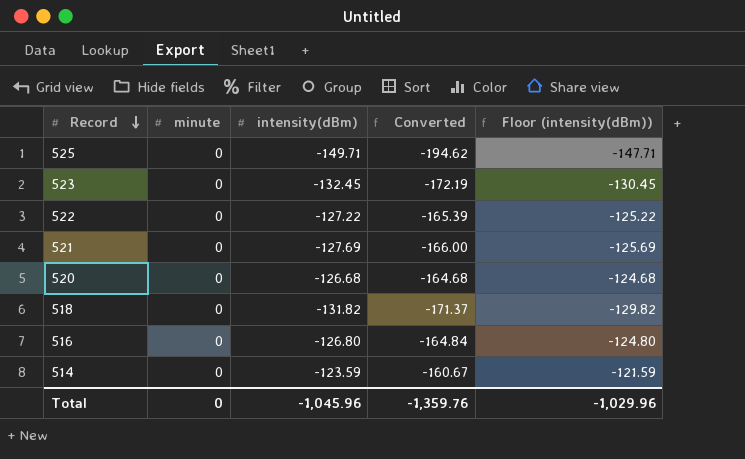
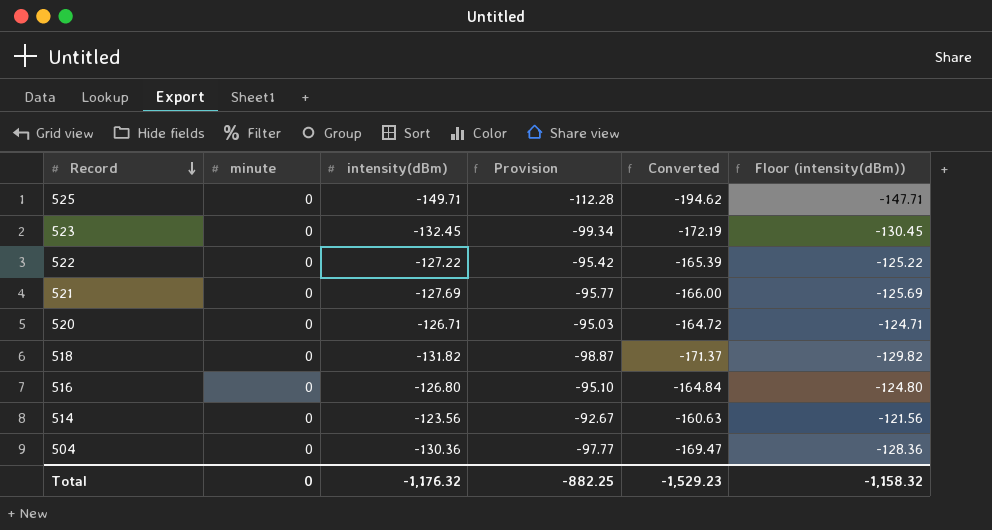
column Provision | formula: none -> [intensity(dBm)] * 0.75
520 | intensity(dBm): -126.68 -> -126.71
520 | Converted: -164.68 -> -164.72
520 | Floor (intensity(dBm)): -124.68 -> -124.71
514 | intensity(dBm): -123.59 -> -123.56
514 | Converted: -160.67 -> -160.63
514 | Floor (intensity(dBm)): -121.59 -> -121.56
row 504: none -> 0 | -130.36 | -97.77 | -169.47 | -128.36
Total | intensity(dBm): -1,045.96 -> -1,176.32
Total | Converted: -1,359.76 -> -1,529.23
Total | Floor (intensity(dBm)): -1,029.96 -> -1,158.32

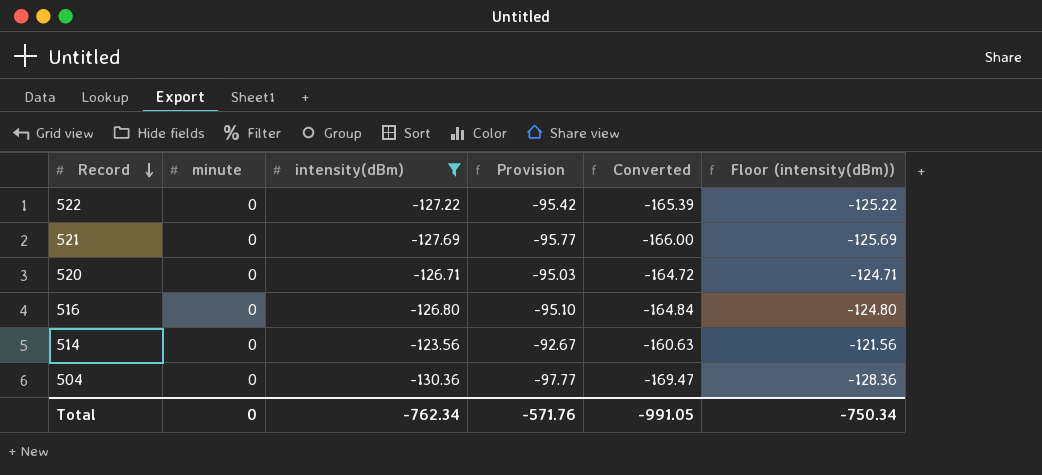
filter: none -> intensity(dBm) >= -130.36
Total | intensity(dBm): -1,176.32 -> -762.34
Total | Provision: -882.25 -> -571.76
Total | Converted: -1,529.23 -> -991.05
Total | Floor (intensity(dBm)): -1,158.32 -> -750.34

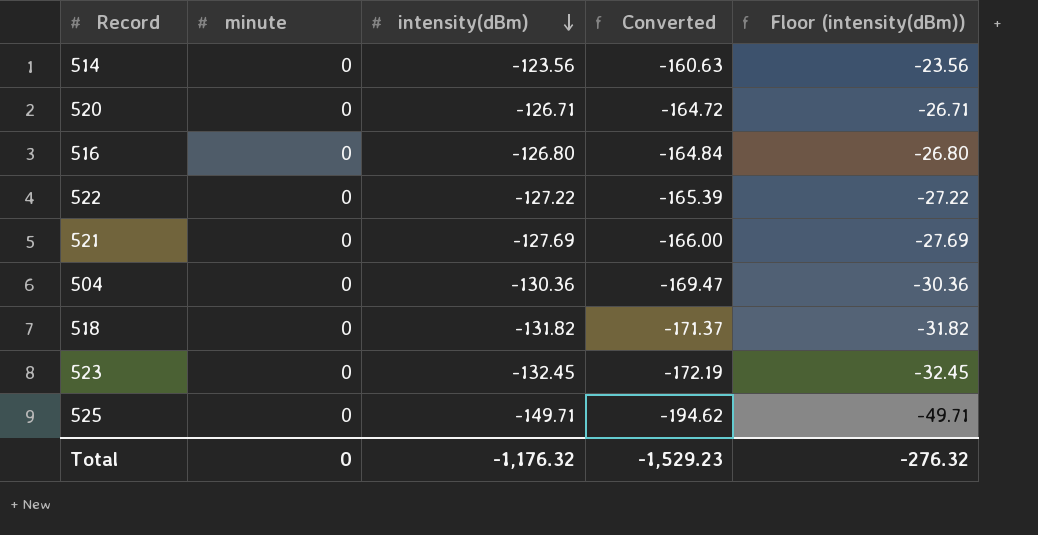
filter: intensity(dBm) >= -130.36 -> none
row order: Record descending -> intensity(dBm) descending
column Provision | formula: [intensity(dBm)] * 0.75 -> none
column Floor (intensity(dBm)) | formula: [intensity(dBm)] + 2 -> [intensity(dBm)] + 100
Total | intensity(dBm): -762.34 -> -1,176.32
Total | Converted: -991.05 -> -1,529.23
Total | Floor (intensity(dBm)): -750.34 -> -276.32

